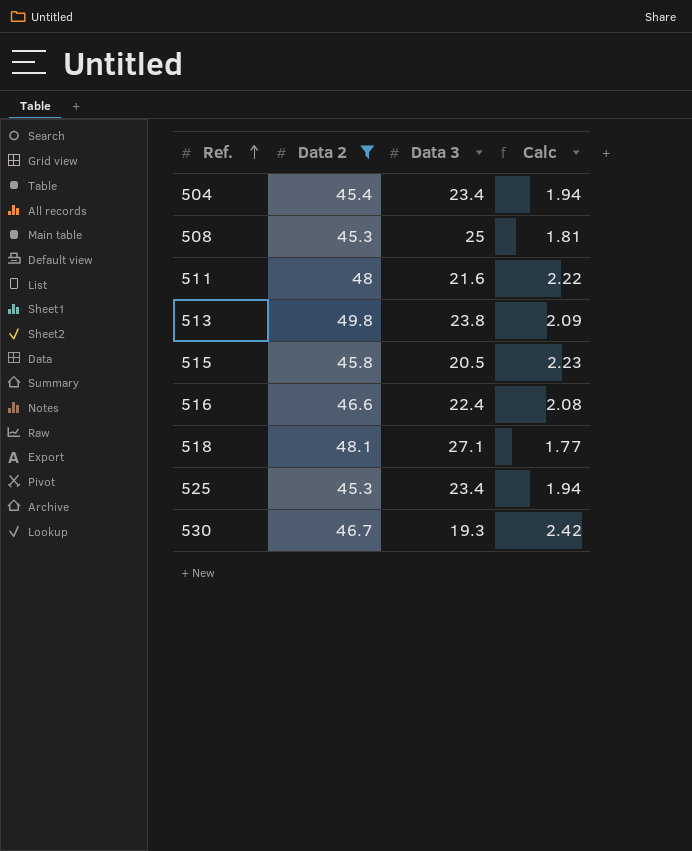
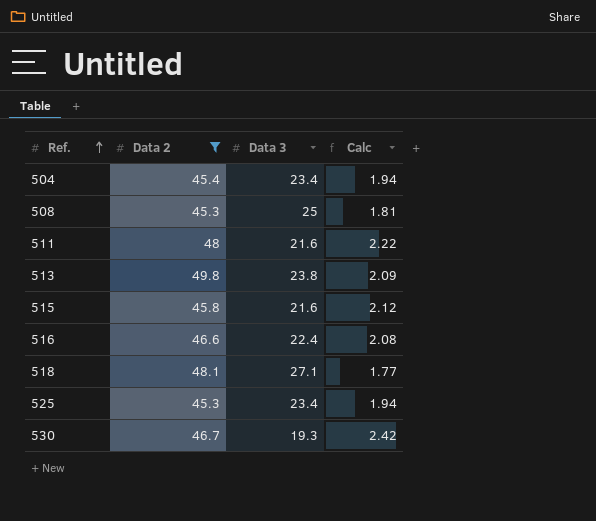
515 | Data 3: 20.5 -> 21.6
515 | Calc: 2.23 -> 2.12

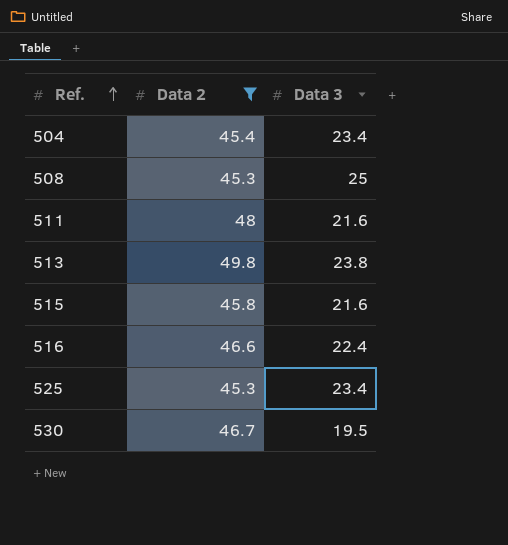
column Calc | formula: [Data 2] / [Data 3] -> none
row 518: 48.1 | 27.1 | 1.77 -> none
530 | Data 3: 19.3 -> 19.5

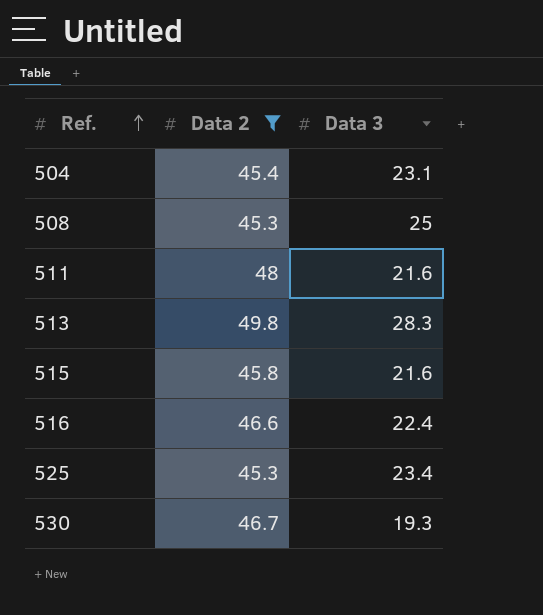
504 | Data 3: 23.4 -> 23.1
513 | Data 3: 23.8 -> 28.3
530 | Data 3: 19.5 -> 19.3

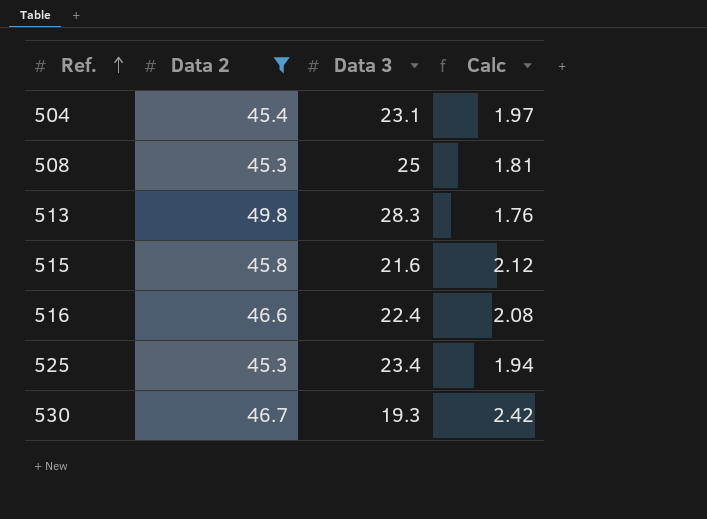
column Calc | formula: none -> [Data 2] / [Data 3]
row 511: 48 | 21.6 -> none

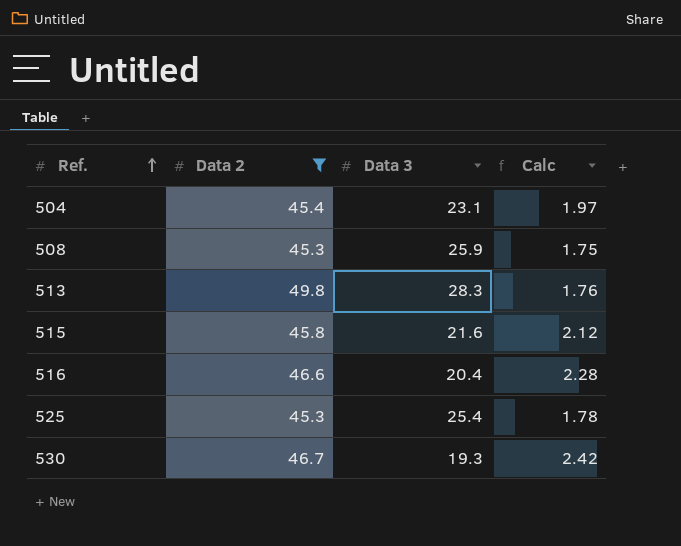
508 | Data 3: 25 -> 25.9
508 | Calc: 1.81 -> 1.75
516 | Data 3: 22.4 -> 20.4
516 | Calc: 2.08 -> 2.28
525 | Data 3: 23.4 -> 25.4
525 | Calc: 1.94 -> 1.78

